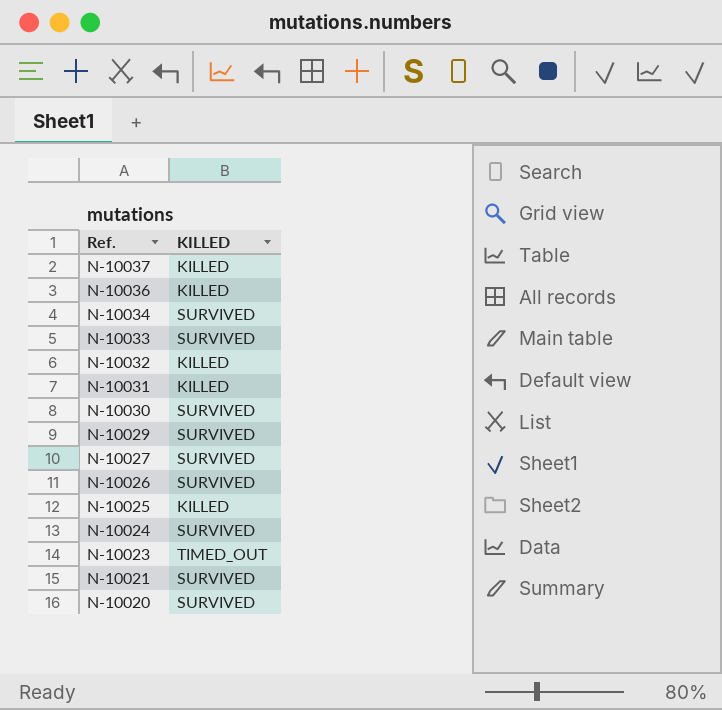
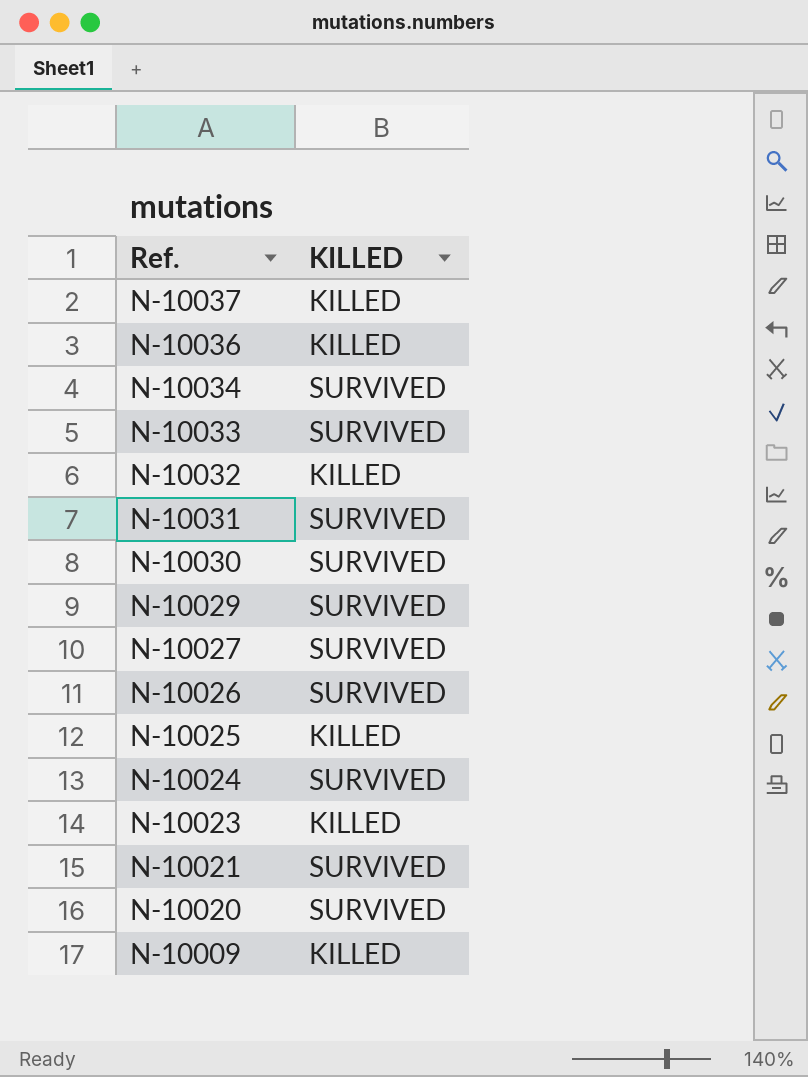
N-10031 | KILLED: KILLED -> SURVIVED
N-10023 | KILLED: TIMED_OUT -> KILLED
row N-10009: none -> KILLED

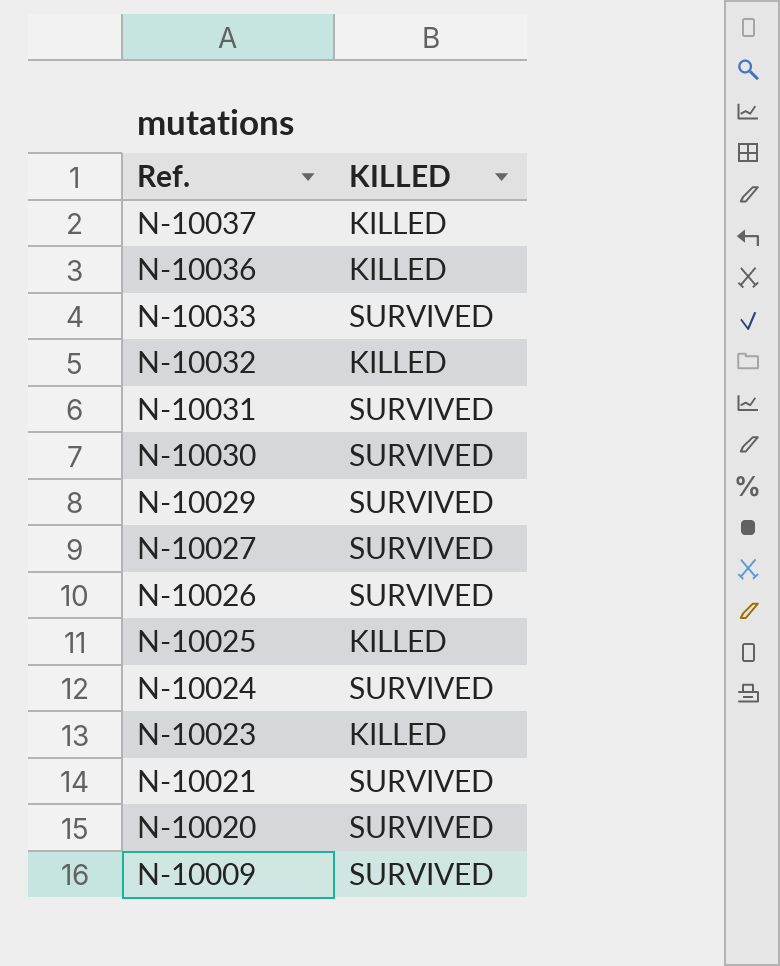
row N-10034: SURVIVED -> none
N-10009 | KILLED: KILLED -> SURVIVED

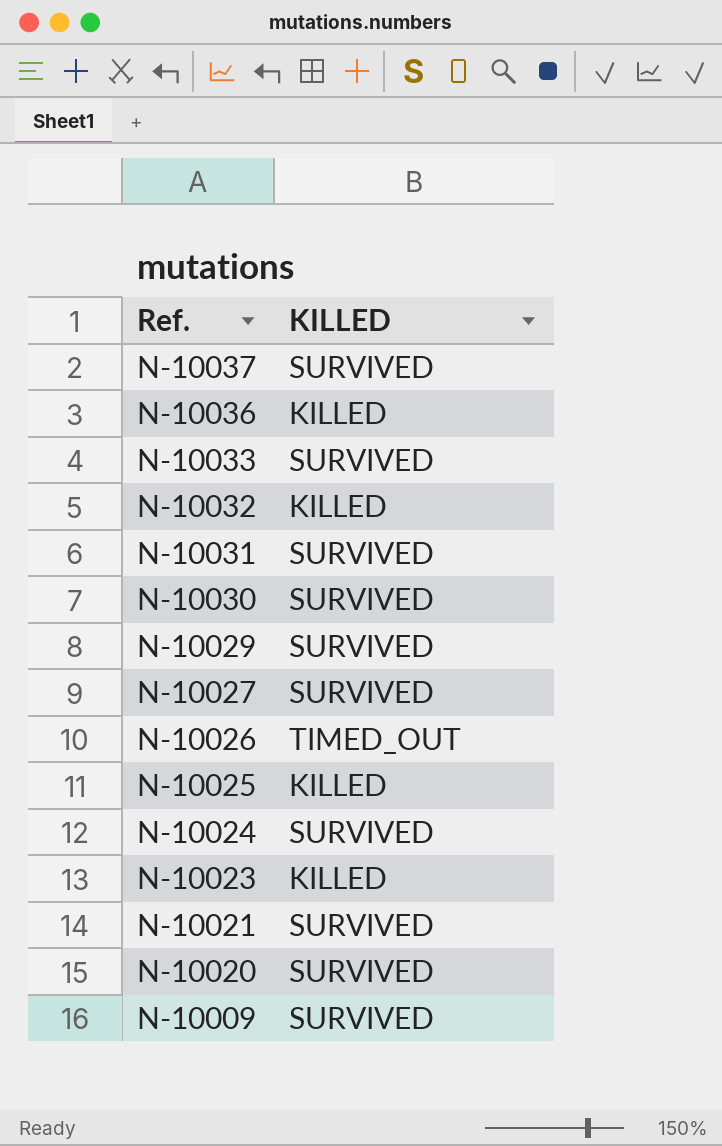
N-10037 | KILLED: KILLED -> SURVIVED
N-10026 | KILLED: SURVIVED -> TIMED_OUT

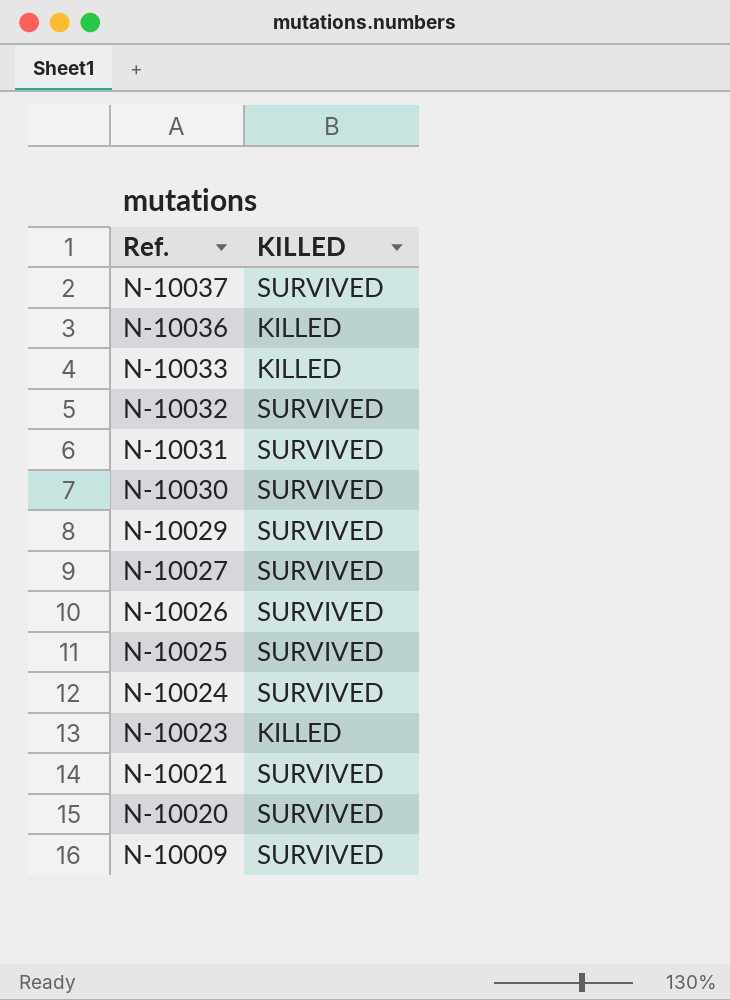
N-10033 | KILLED: SURVIVED -> KILLED
N-10032 | KILLED: KILLED -> SURVIVED
N-10026 | KILLED: TIMED_OUT -> SURVIVED
N-10025 | KILLED: KILLED -> SURVIVED

